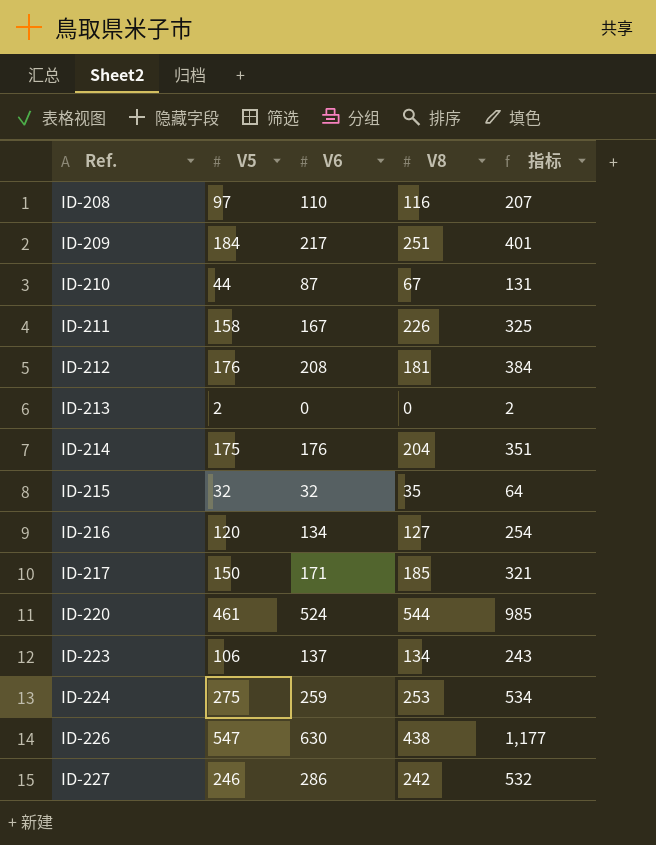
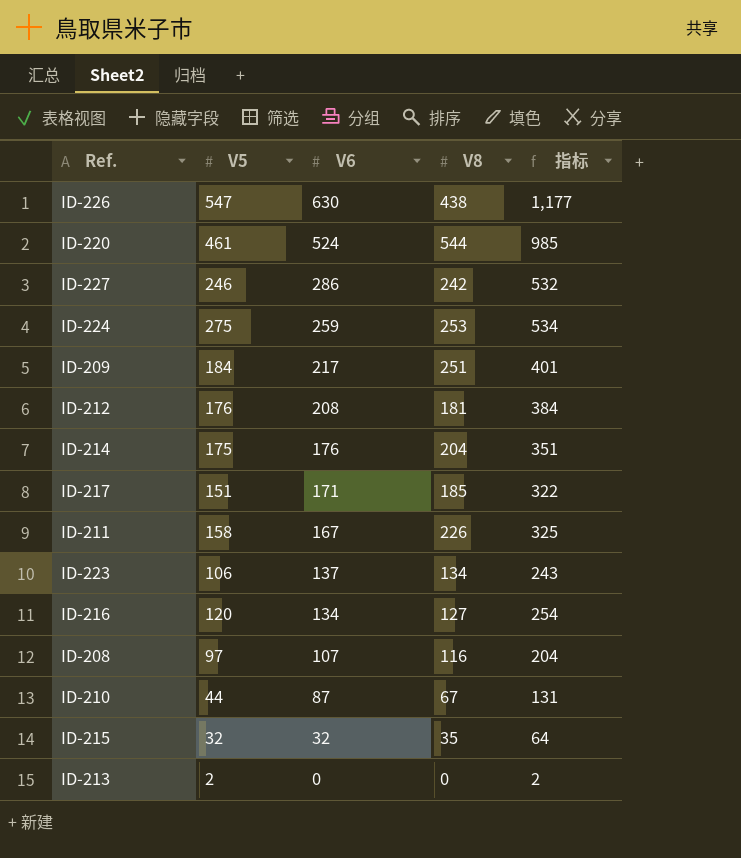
row order: Ref. ascending -> V6 descending
ID-217 | V5: 150 -> 151
ID-217 | 指标: 321 -> 322
ID-208 | V6: 110 -> 107
ID-208 | 指标: 207 -> 204

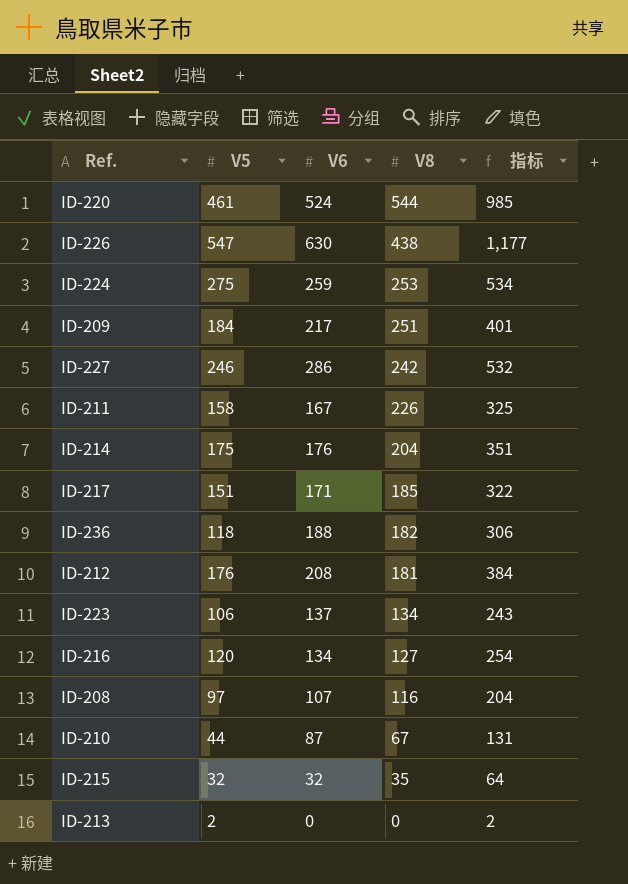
row order: V6 descending -> V8 descending
row ID-236: none -> 118 | 188 | 182 | 306

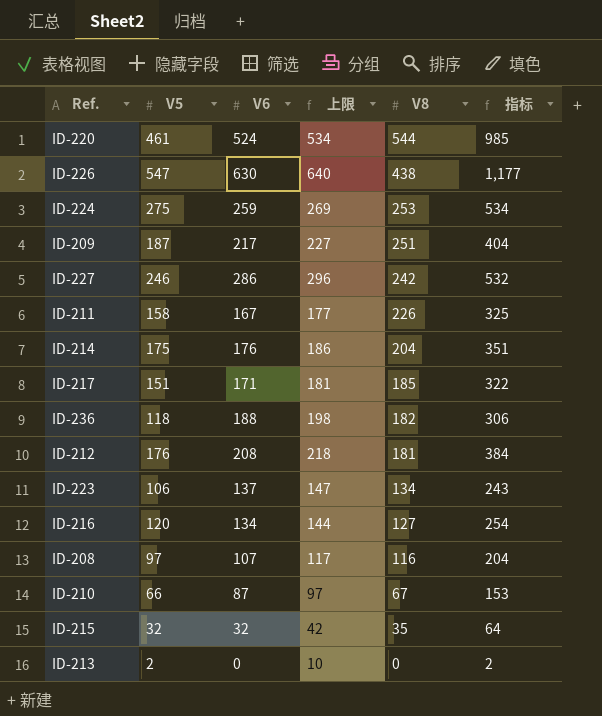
column 上限 | formula: none -> [V6] + 10
ID-209 | V5: 184 -> 187
ID-209 | 指标: 401 -> 404
ID-210 | V5: 44 -> 66
ID-210 | 指标: 131 -> 153

